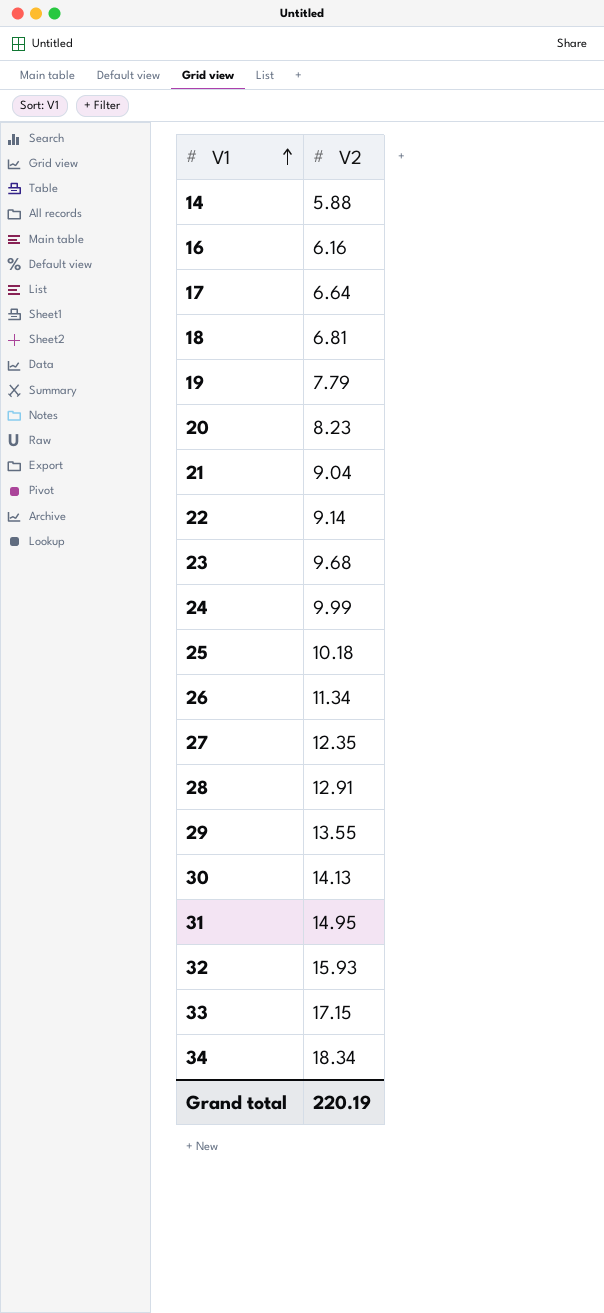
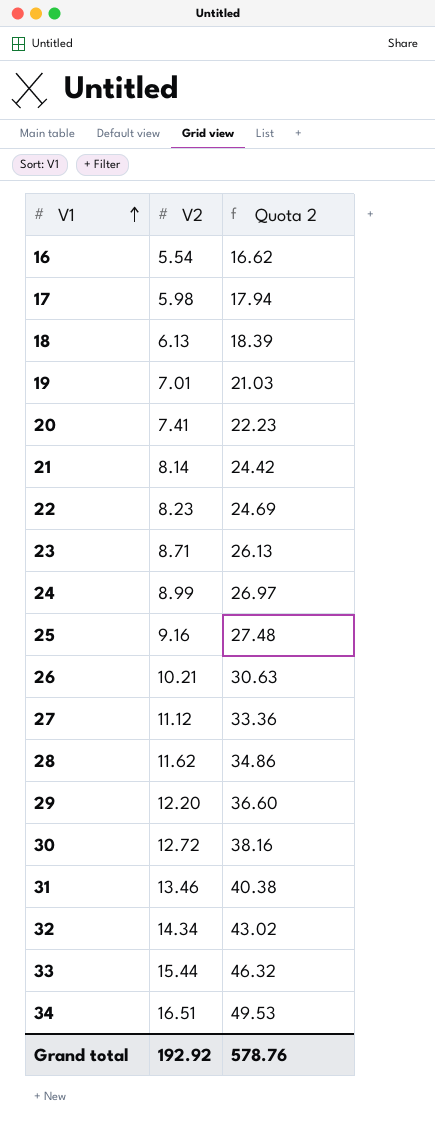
column Quota 2 | formula: none -> [V2] * 3
row 14: 5.88 -> none
16 | V2: 6.16 -> 5.54
17 | V2: 6.64 -> 5.98
18 | V2: 6.81 -> 6.13
19 | V2: 7.79 -> 7.01
20 | V2: 8.23 -> 7.41
21 | V2: 9.04 -> 8.14
22 | V2: 9.14 -> 8.23
23 | V2: 9.68 -> 8.71
24 | V2: 9.99 -> 8.99
25 | V2: 10.18 -> 9.16
26 | V2: 11.34 -> 10.21
27 | V2: 12.35 -> 11.12
28 | V2: 12.91 -> 11.62
29 | V2: 13.55 -> 12.20
30 | V2: 14.13 -> 12.72
31 | V2: 14.95 -> 13.46
32 | V2: 15.93 -> 14.34
33 | V2: 17.15 -> 15.44
34 | V2: 18.34 -> 16.51
Grand total | V2: 220.19 -> 192.92

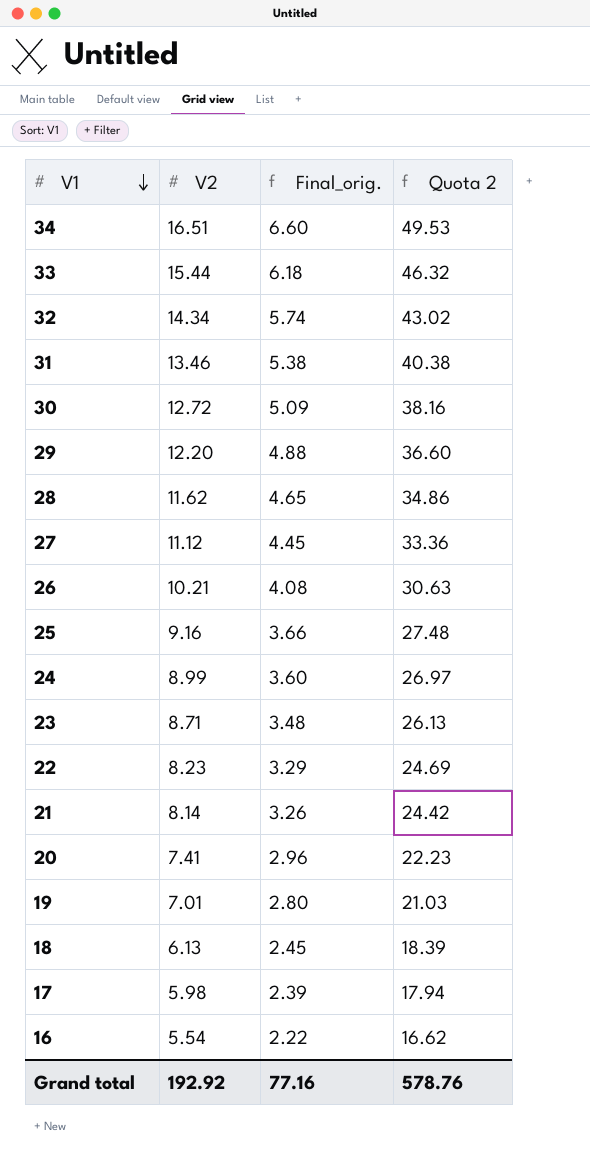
row order: V1 ascending -> V1 descending
column Final_orig. | formula: none -> [V2] * 0.4

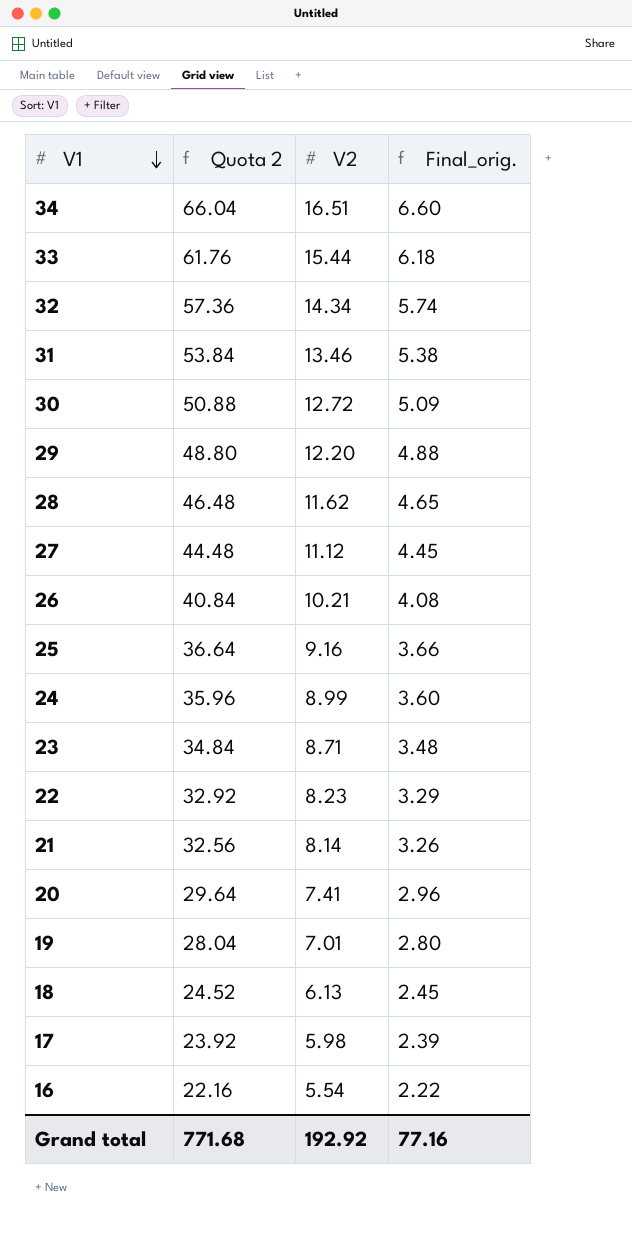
column Quota 2 | formula: [V2] * 3 -> [V2] * 4
column Quota 2 | position: 4 -> 2
Grand total | Quota 2: 578.76 -> 771.68

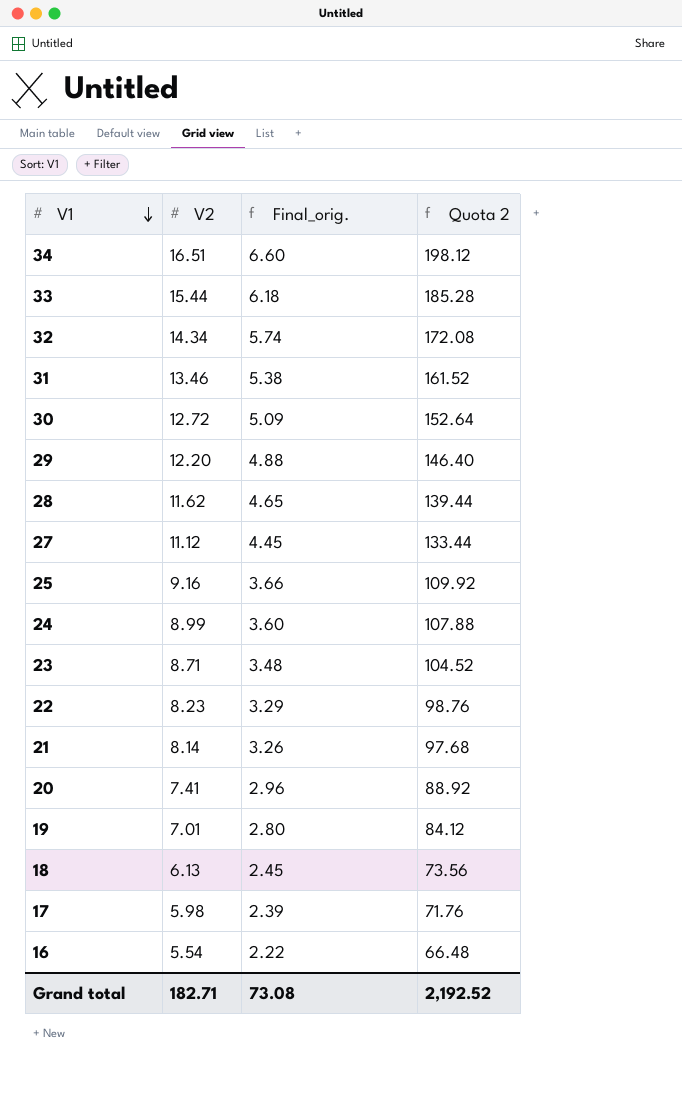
column Quota 2 | formula: [V2] * 4 -> [V2] * 12
column Quota 2 | position: 2 -> 4
row 26: 40.84 | 10.21 | 4.08 -> none
Grand total | V2: 192.92 -> 182.71
Grand total | Final_orig.: 77.16 -> 73.08
Grand total | Quota 2: 771.68 -> 2,192.52

